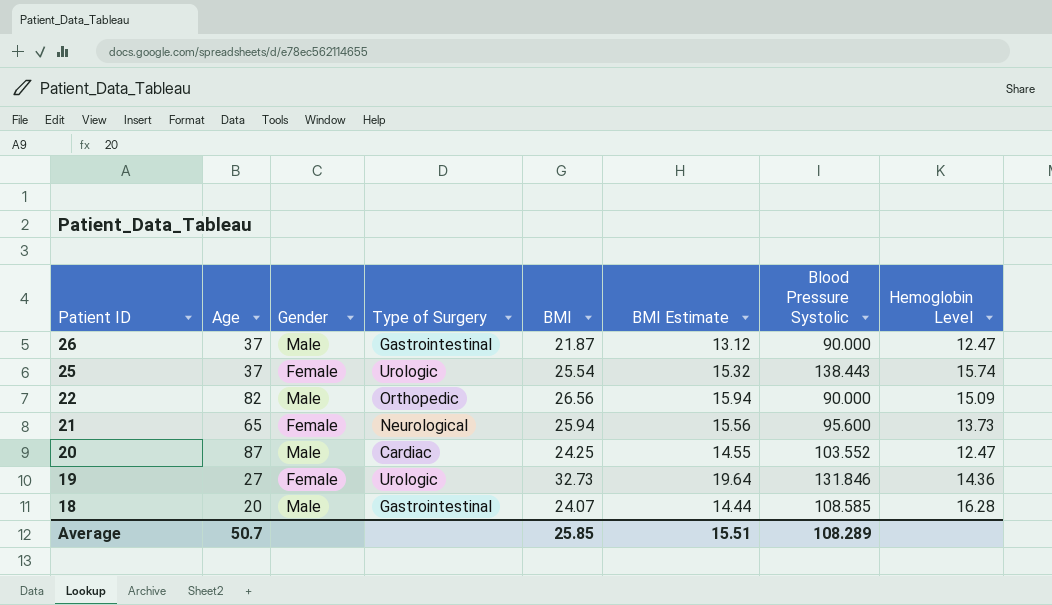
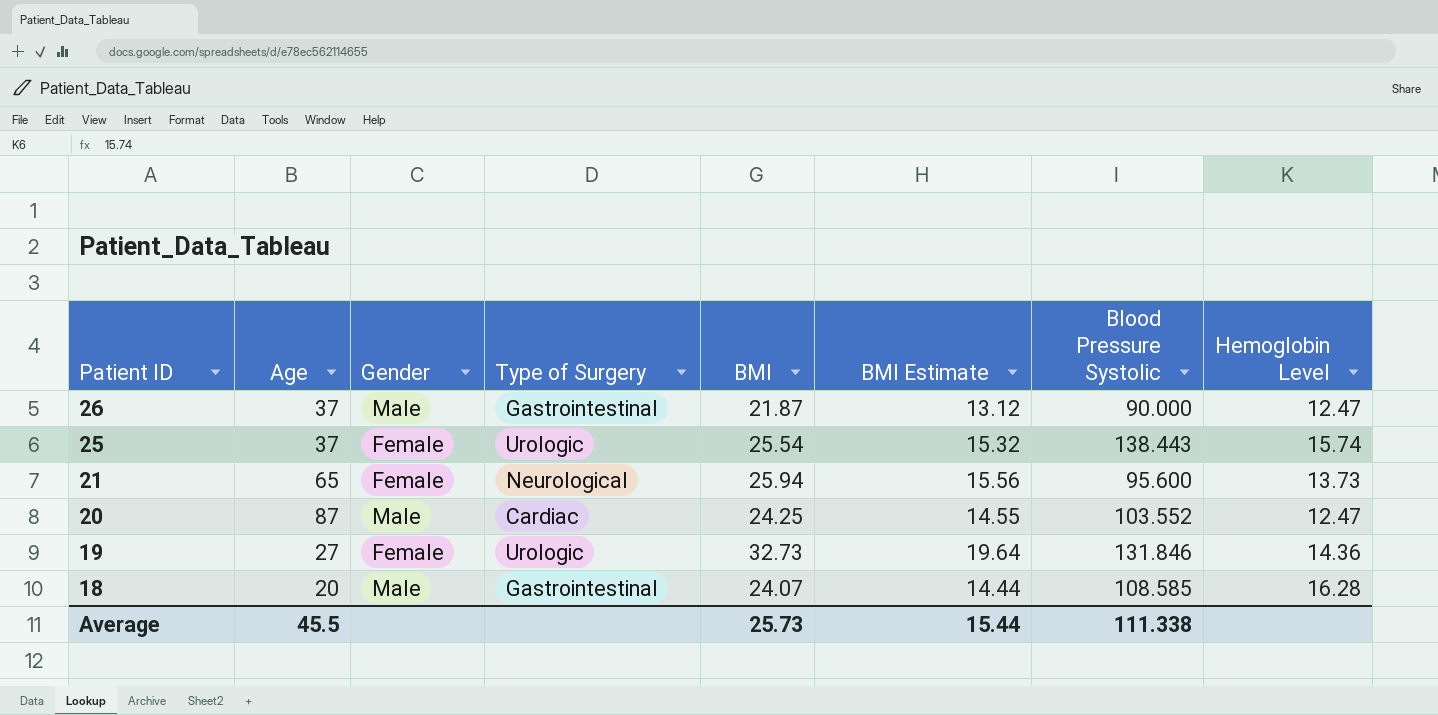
row 22: 82 | Male | Orthopedic | 26.56 | 15.94 | 90.000 | 15.09 -> none
Average | Age: 50.7 -> 45.5
Average | BMI: 25.85 -> 25.73
Average | BMI Estimate: 15.51 -> 15.44
Average | Blood Pressure Systolic: 108.289 -> 111.338

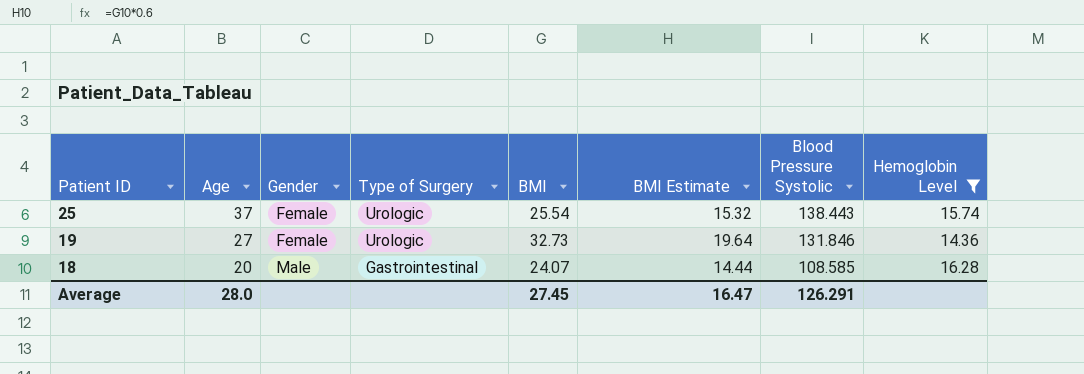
filter: none -> Hemoglobin Level >= 14.36
Average | Age: 45.5 -> 28.0
Average | BMI: 25.73 -> 27.45
Average | BMI Estimate: 15.44 -> 16.47
Average | Blood Pressure Systolic: 111.338 -> 126.291

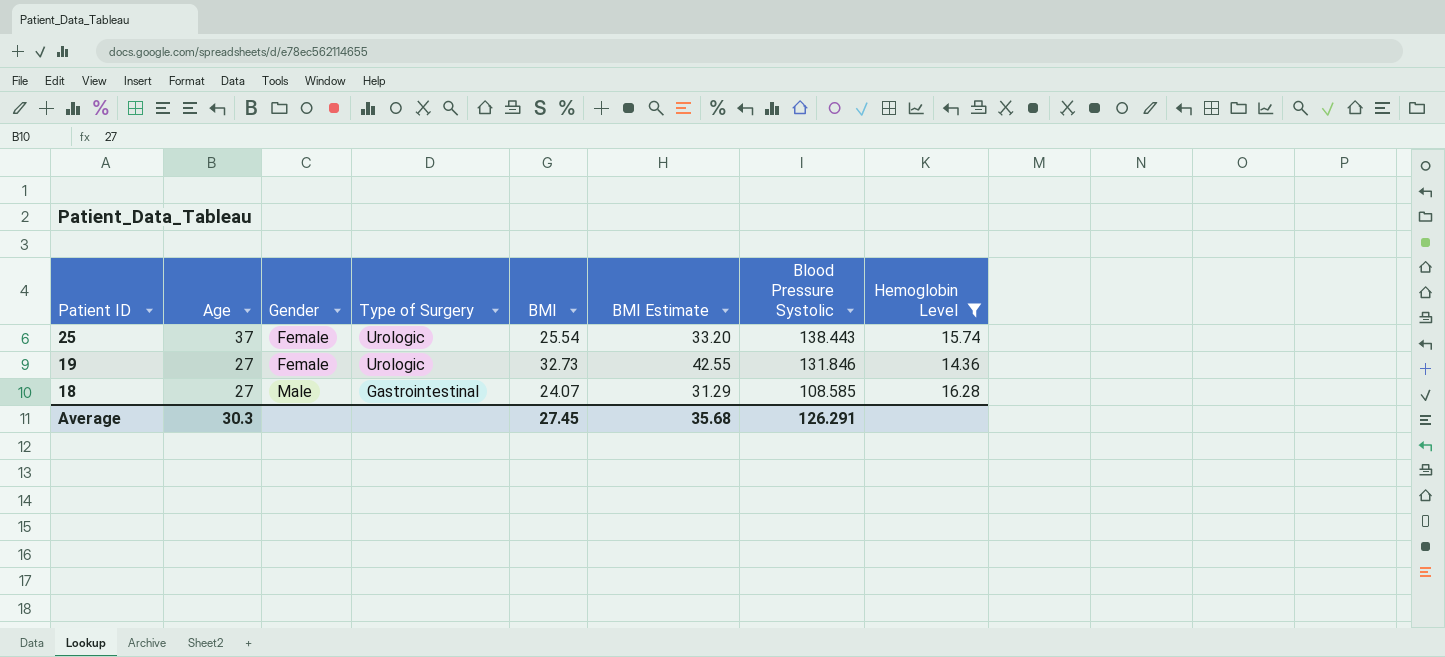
column BMI Estimate | formula: [BMI] * 0.6 -> [BMI] * 1.3
18 | Age: 20 -> 27
Average | Age: 28.0 -> 30.3
Average | BMI Estimate: 16.47 -> 35.68

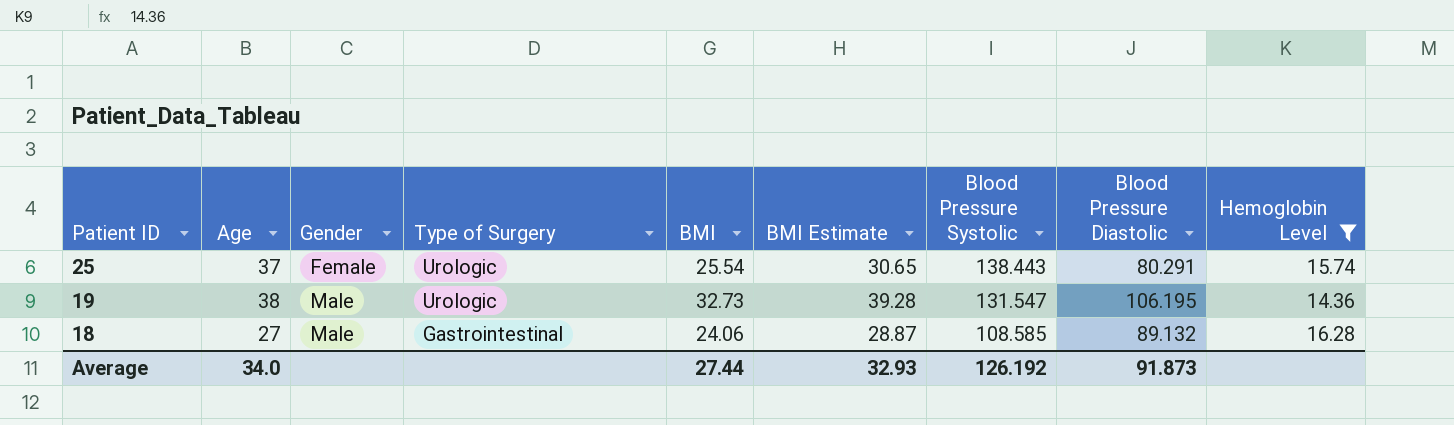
column BMI Estimate | formula: [BMI] * 1.3 -> [BMI] * 1.2
column Blood Pressure Diastolic | position: none -> 8
19 | Age: 27 -> 38
19 | Gender: Female -> Male
19 | Blood Pressure Systolic: 131.846 -> 131.547
18 | BMI: 24.07 -> 24.06
Average | Age: 30.3 -> 34.0
Average | BMI: 27.45 -> 27.44
Average | BMI Estimate: 35.68 -> 32.93
Average | Blood Pressure Systolic: 126.291 -> 126.192

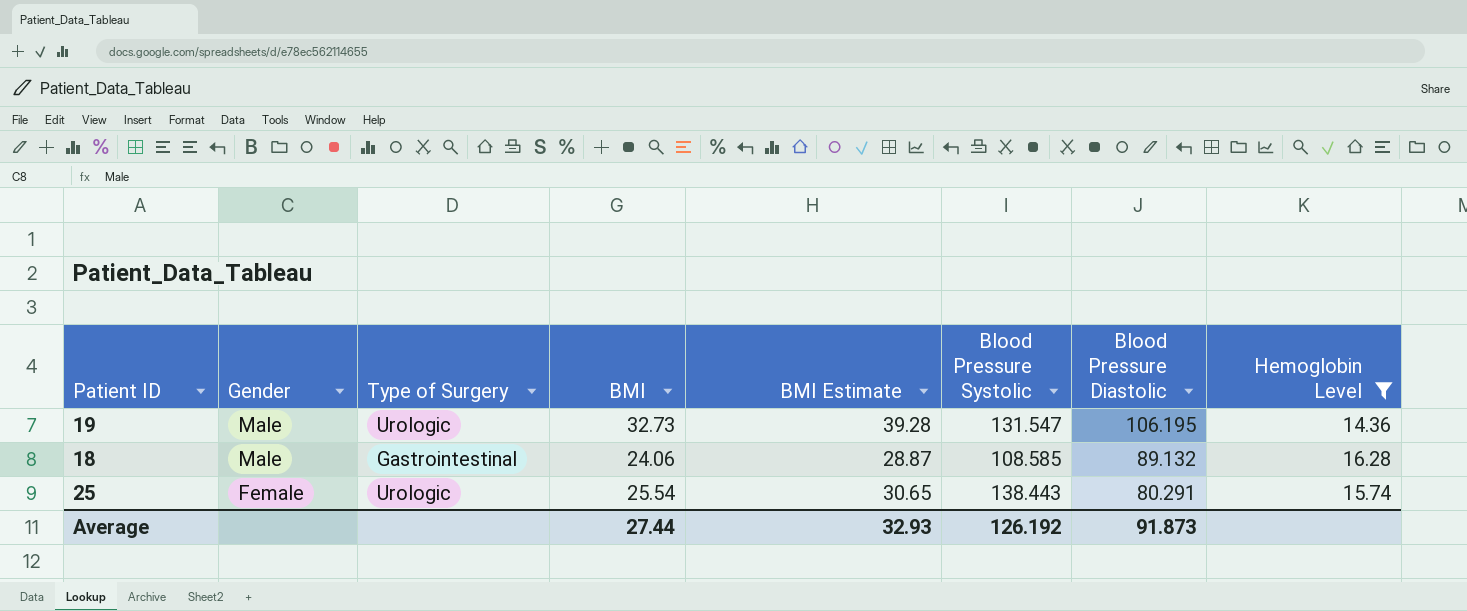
row order: Patient ID descending -> Gender descending
column Age | position: 2 -> none

